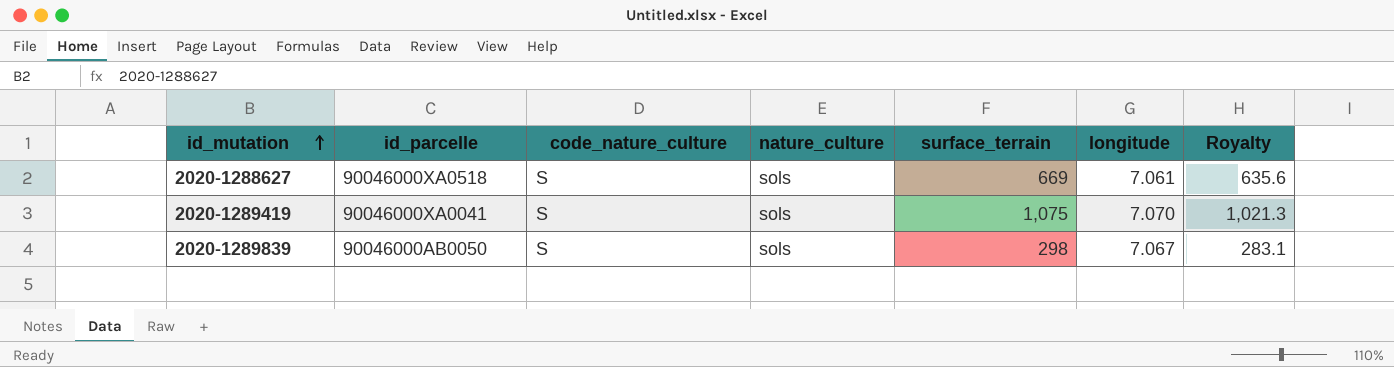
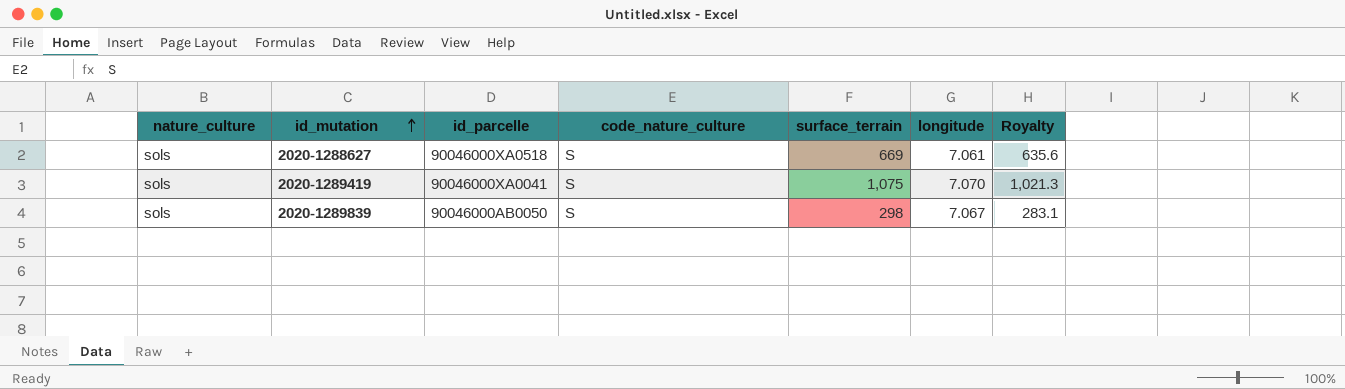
column nature_culture | position: 4 -> 1

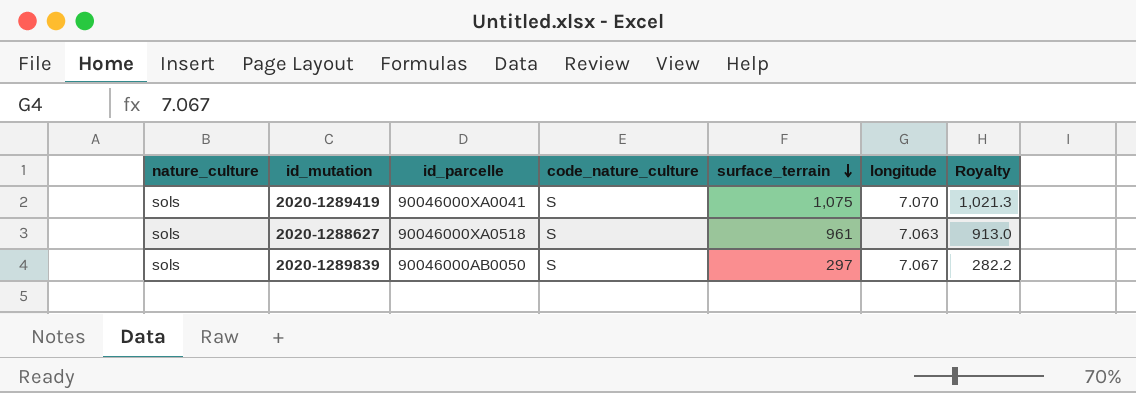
row order: id_mutation ascending -> surface_terrain descending
2020-1288627 | surface_terrain: 669 -> 961
2020-1288627 | longitude: 7.061 -> 7.063
2020-1288627 | Royalty: 635.6 -> 913.0
2020-1289839 | surface_terrain: 298 -> 297
2020-1289839 | Royalty: 283.1 -> 282.2

